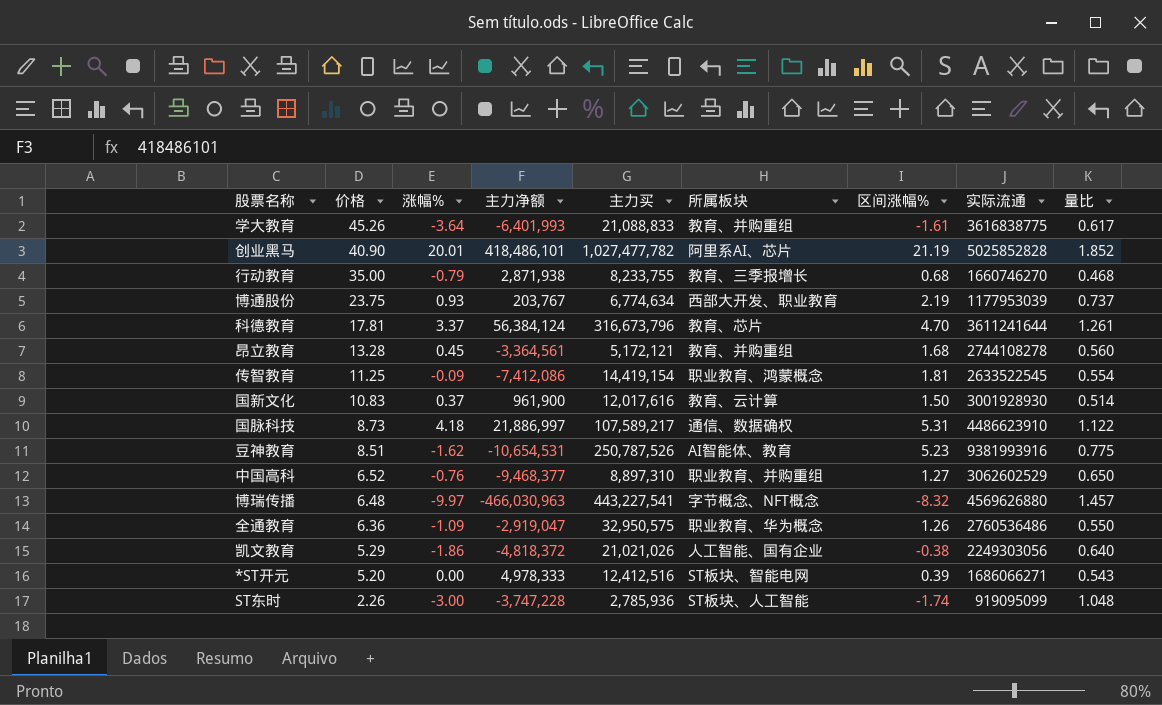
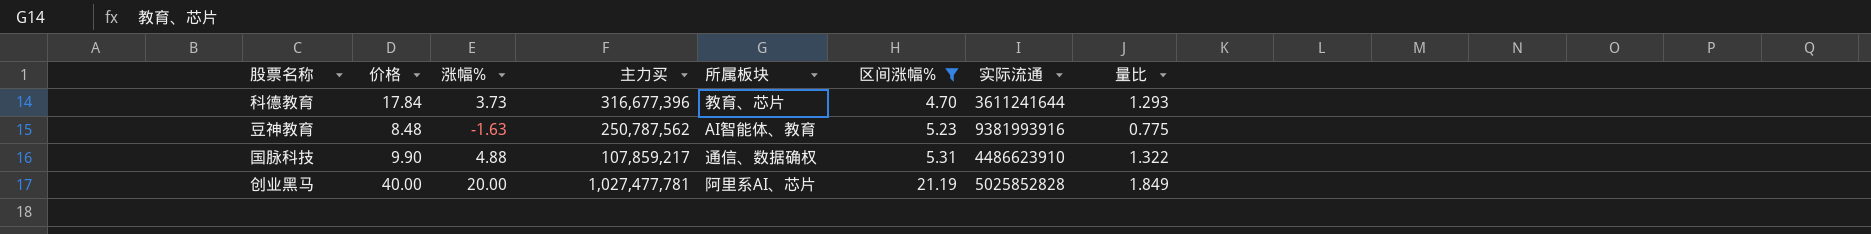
filter: none -> 区间涨幅% >= 4.70
row order: 价格 descending -> 区间涨幅% ascending
column 主力净额 | position: 4 -> none
科德教育 | 价格: 17.81 -> 17.84
科德教育 | 涨幅%: 3.37 -> 3.73
科德教育 | 主力买: 316,673,796 -> 316,677,396
科德教育 | 量比: 1.261 -> 1.293
豆神教育 | 价格: 8.51 -> 8.48
豆神教育 | 涨幅%: -1.62 -> -1.63
豆神教育 | 主力买: 250,787,526 -> 250,787,562
国脉科技 | 价格: 8.73 -> 9.90
国脉科技 | 涨幅%: 4.18 -> 4.88
国脉科技 | 主力买: 107,589,217 -> 107,859,217
国脉科技 | 量比: 1.122 -> 1.322
创业黑马 | 价格: 40.90 -> 40.00
创业黑马 | 涨幅%: 20.01 -> 20.00
创业黑马 | 主力买: 1,027,477,782 -> 1,027,477,781
创业黑马 | 量比: 1.852 -> 1.849

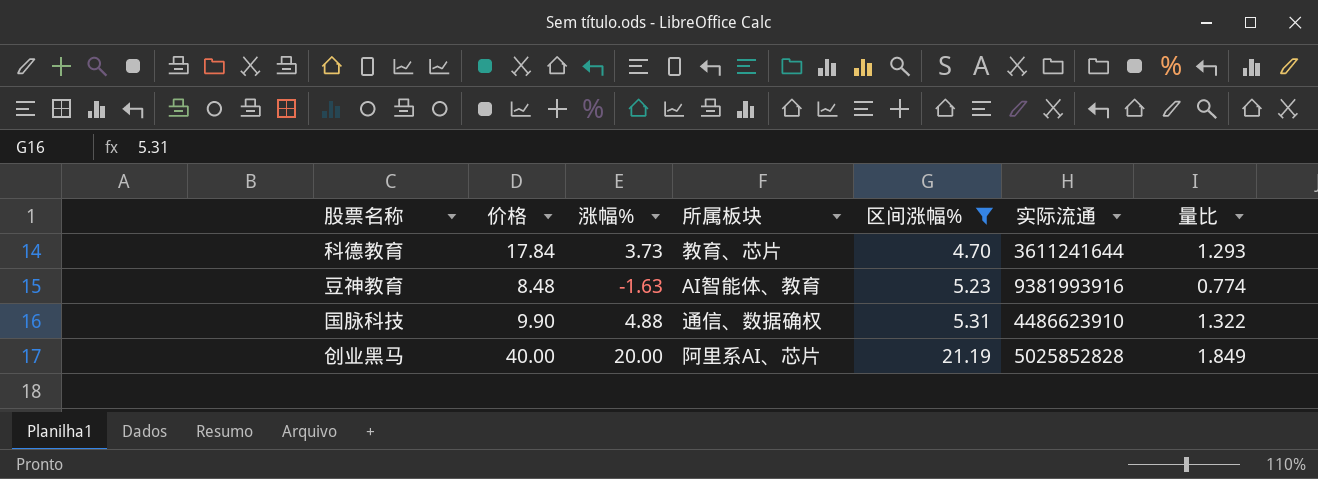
column 主力买 | position: 4 -> none
豆神教育 | 量比: 0.775 -> 0.774

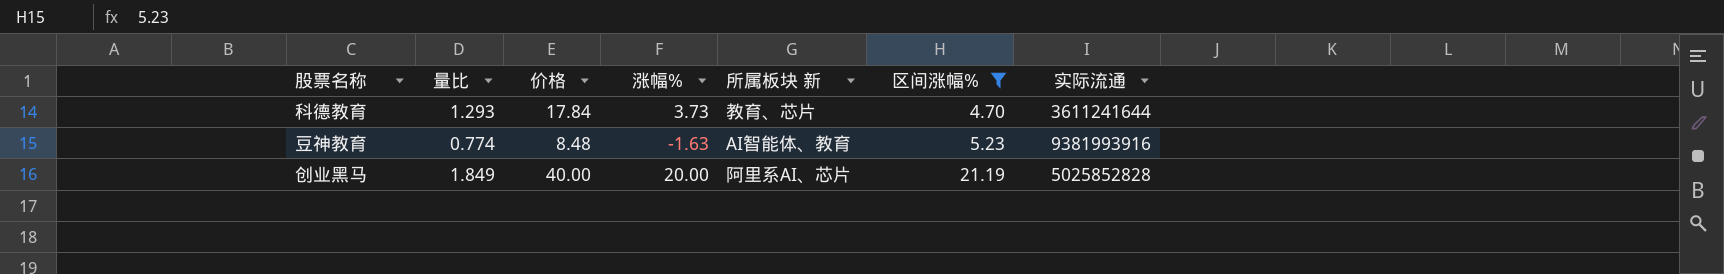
column 量比 | position: 7 -> 2
column name: 所属板块 -> 所属板块 新
row 国脉科技: 9.90 | 4.88 | 通信、数据确权 | 5.31 | 4486623910 | 1.322 -> none

